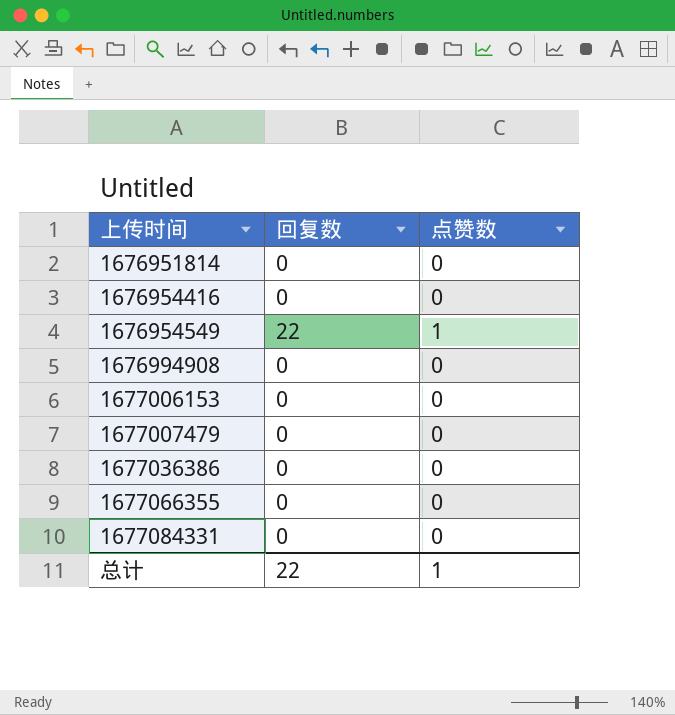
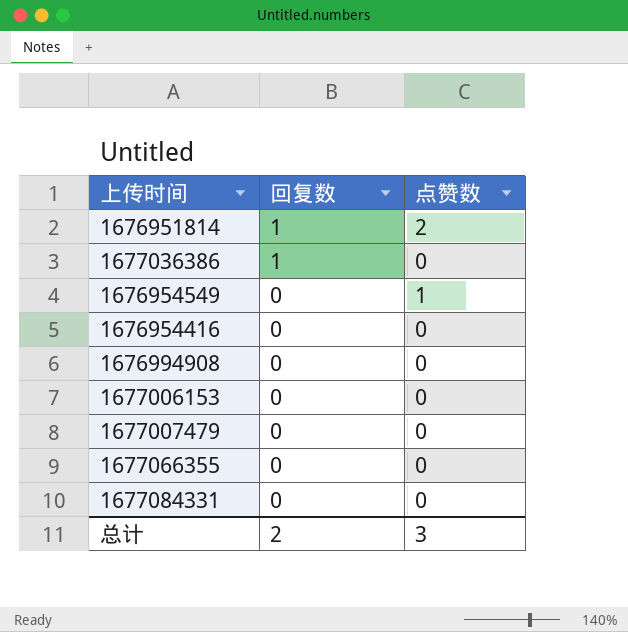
row order: 上传时间 ascending -> 回复数 descending
1676951814 | 回复数: 0 -> 1
1676951814 | 点赞数: 0 -> 2
1677036386 | 回复数: 0 -> 1
1676954549 | 回复数: 22 -> 0
总计 | 回复数: 22 -> 2
总计 | 点赞数: 1 -> 3

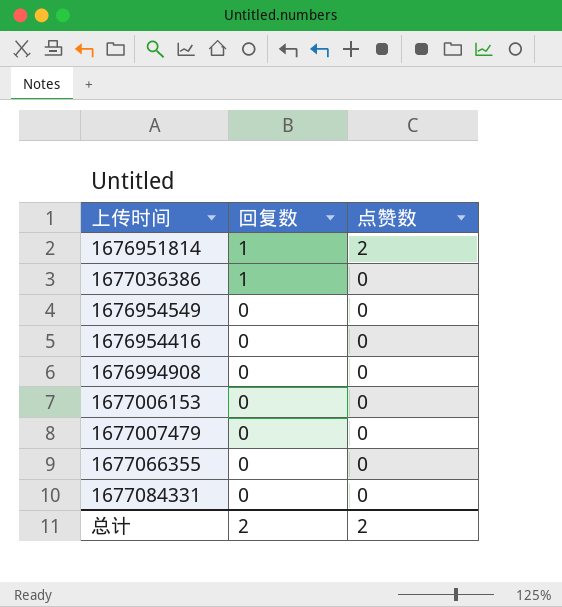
1676954549 | 点赞数: 1 -> 0
总计 | 点赞数: 3 -> 2

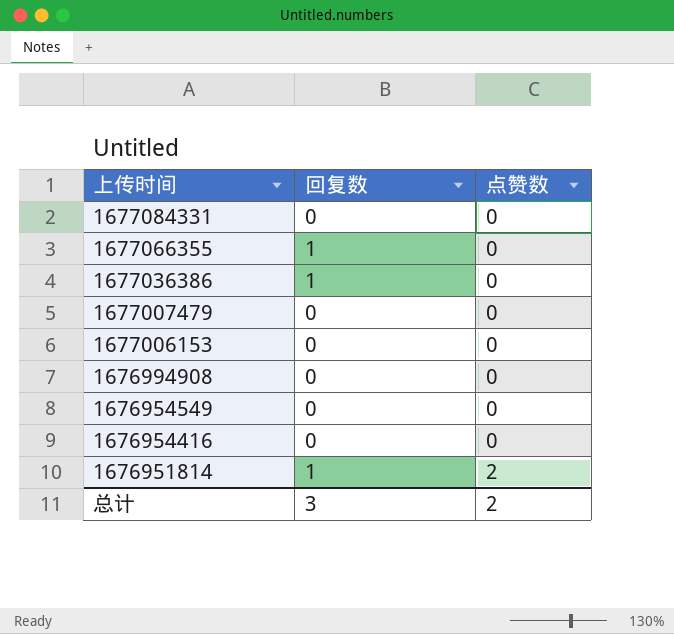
row order: 回复数 descending -> 上传时间 descending
1677066355 | 回复数: 0 -> 1
总计 | 回复数: 2 -> 3

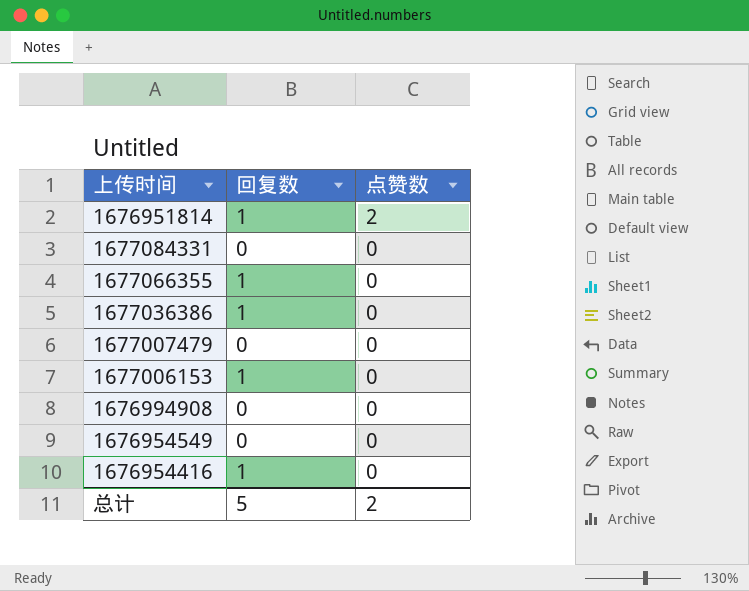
row order: 上传时间 descending -> 点赞数 descending
1677006153 | 回复数: 0 -> 1
1676954416 | 回复数: 0 -> 1
总计 | 回复数: 3 -> 5

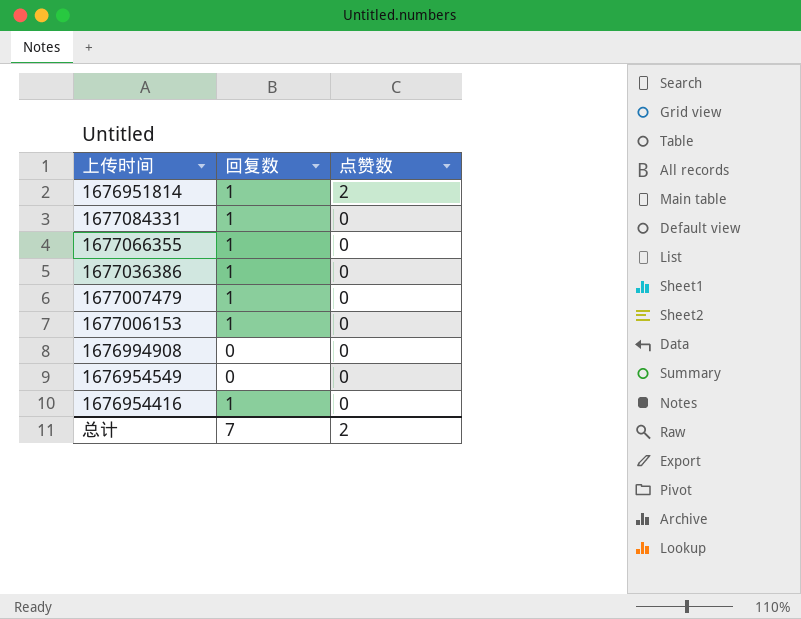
1677084331 | 回复数: 0 -> 1
1677007479 | 回复数: 0 -> 1
总计 | 回复数: 5 -> 7

